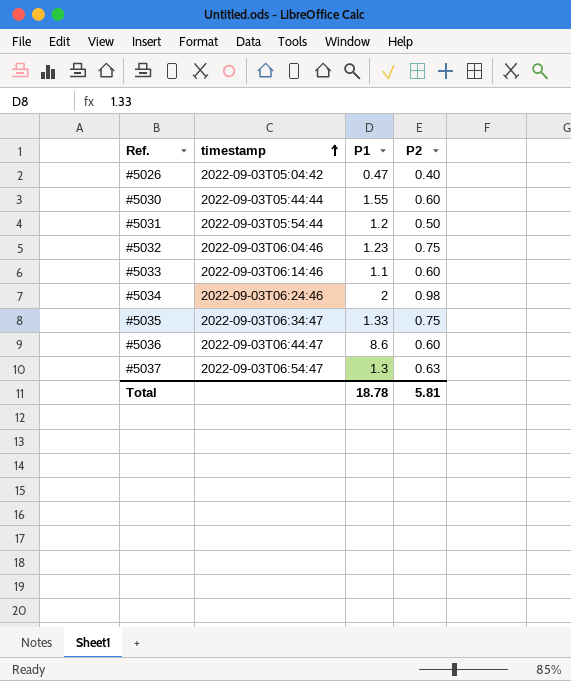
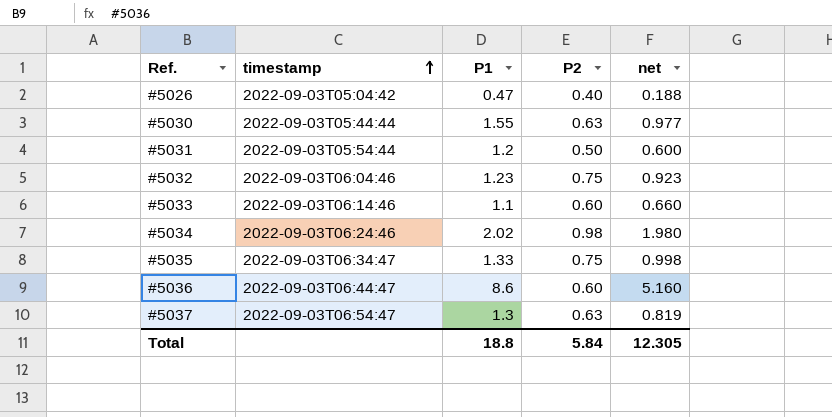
column net | formula: none -> [P1] * [P2]
#5030 | P2: 0.60 -> 0.63
#5034 | P1: 2 -> 2.02
Total | P1: 18.78 -> 18.8
Total | P2: 5.81 -> 5.84

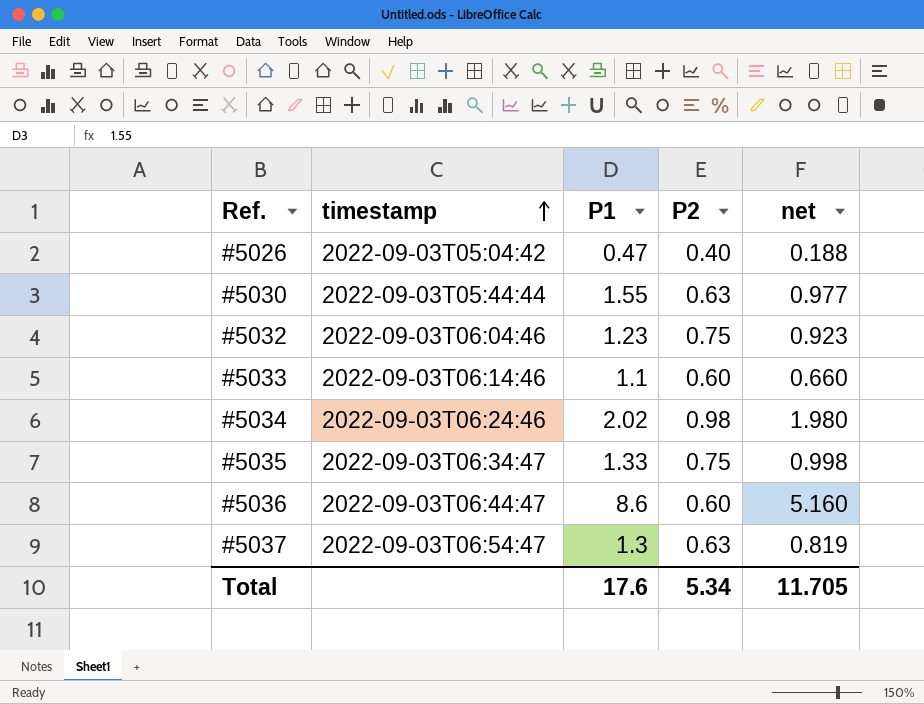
row #5031: 2022-09-03T05:54:44 | 1.2 | 0.50 | 0.600 -> none
Total | P1: 18.8 -> 17.6
Total | P2: 5.84 -> 5.34
Total | net: 12.305 -> 11.705

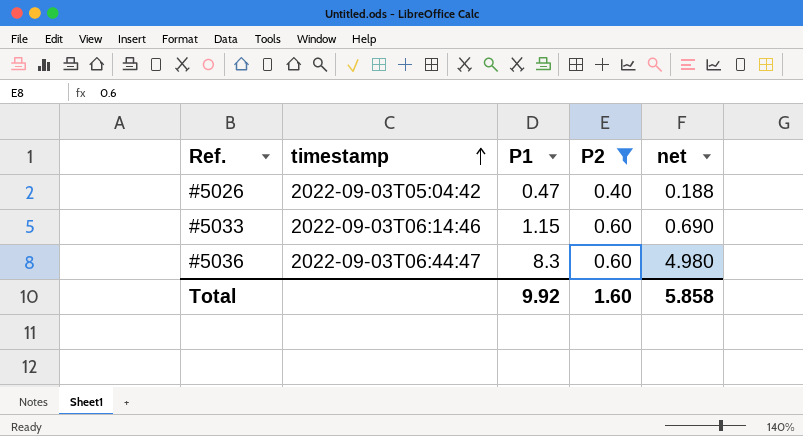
filter: none -> P2 <= 0.60
#5033 | P1: 1.1 -> 1.15
#5033 | net: 0.660 -> 0.690
#5036 | P1: 8.6 -> 8.3
#5036 | net: 5.160 -> 4.980
Total | P1: 17.6 -> 9.92
Total | P2: 5.34 -> 1.60
Total | net: 11.705 -> 5.858

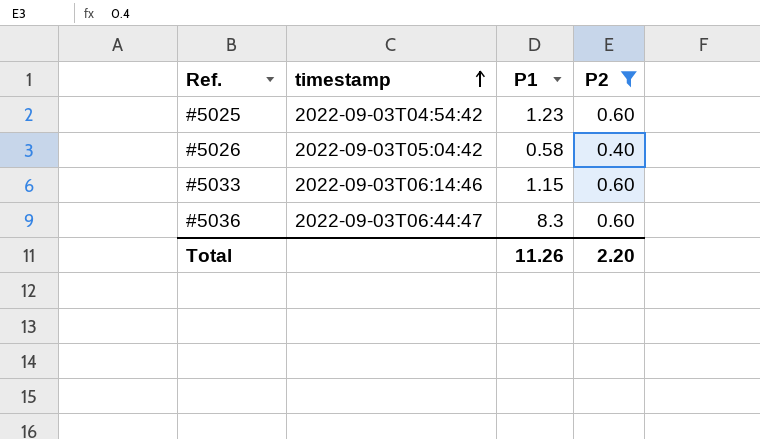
column net | formula: [P1] * [P2] -> none
row #5025: none -> 2022-09-03T04:54:42 | 1.23 | 0.60
#5026 | P1: 0.47 -> 0.58
Total | P1: 9.92 -> 11.26
Total | P2: 1.60 -> 2.20

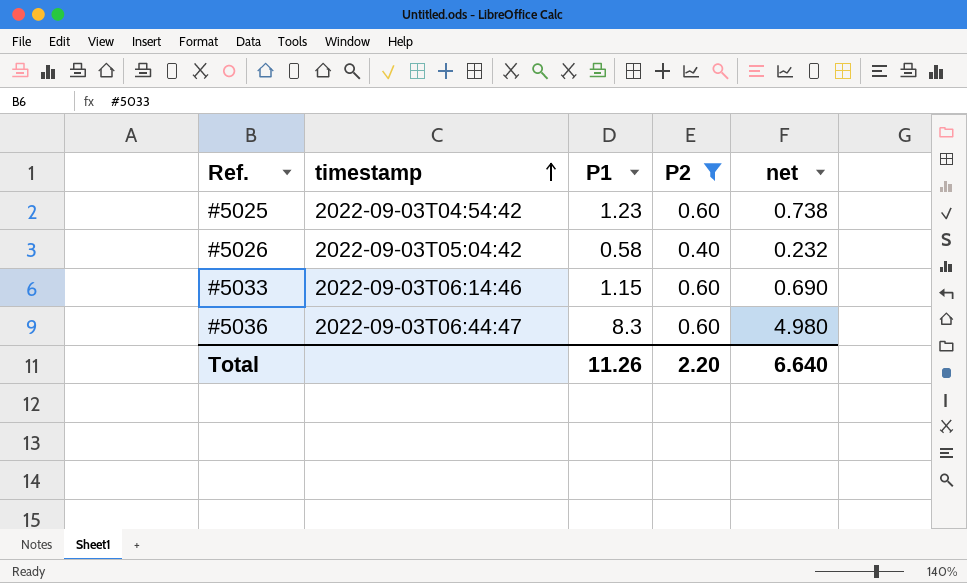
column net | formula: none -> [P1] * [P2]

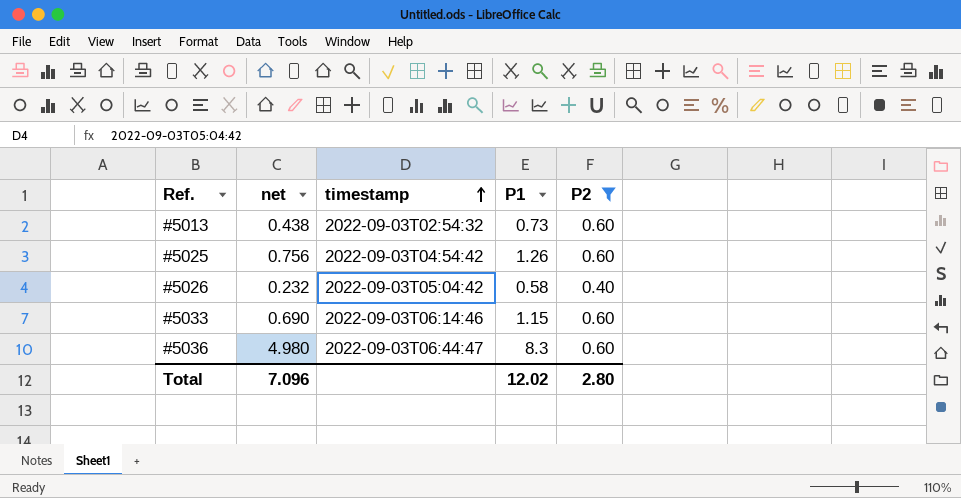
column net | position: 5 -> 2
row #5013: none -> 0.438 | 2022-09-03T02:54:32 | 0.73 | 0.60
#5025 | net: 0.738 -> 0.756
#5025 | P1: 1.23 -> 1.26
Total | net: 6.640 -> 7.096
Total | P1: 11.26 -> 12.02
Total | P2: 2.20 -> 2.80

